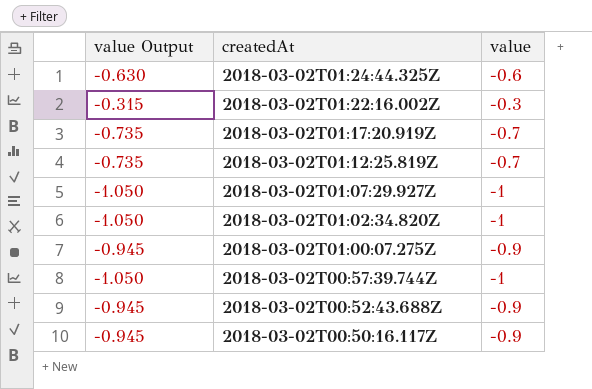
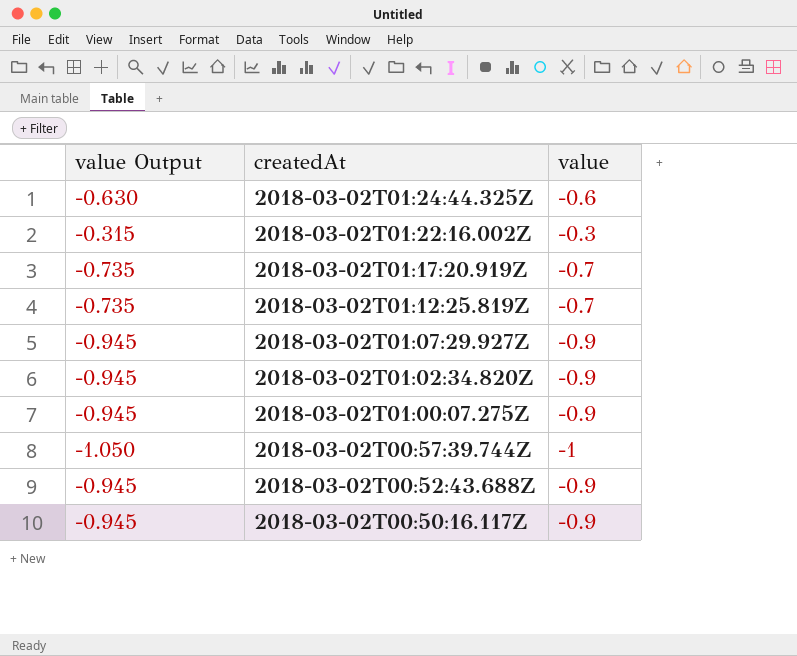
2018-03-02T01:07:29.927Z | value Output: -1.050 -> -0.945
2018-03-02T01:07:29.927Z | value: -1 -> -0.9
2018-03-02T01:02:34.820Z | value Output: -1.050 -> -0.945
2018-03-02T01:02:34.820Z | value: -1 -> -0.9

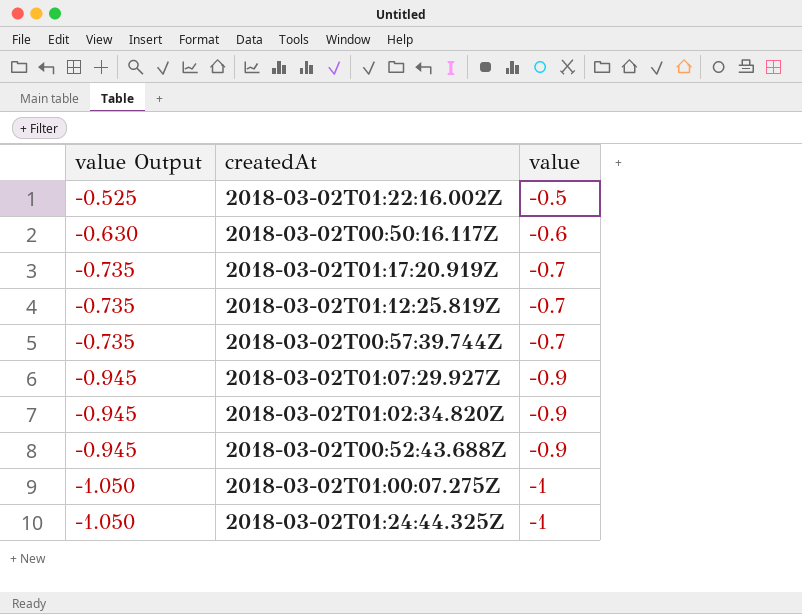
row order: createdAt descending -> value Output descending
2018-03-02T01:22:16.002Z | value Output: -0.315 -> -0.525
2018-03-02T01:22:16.002Z | value: -0.3 -> -0.5
2018-03-02T00:50:16.117Z | value Output: -0.945 -> -0.630
2018-03-02T00:50:16.117Z | value: -0.9 -> -0.6
2018-03-02T00:57:39.744Z | value Output: -1.050 -> -0.735
2018-03-02T00:57:39.744Z | value: -1 -> -0.7
2018-03-02T01:00:07.275Z | value Output: -0.945 -> -1.050
2018-03-02T01:00:07.275Z | value: -0.9 -> -1
2018-03-02T01:24:44.325Z | value Output: -0.630 -> -1.050
2018-03-02T01:24:44.325Z | value: -0.6 -> -1

